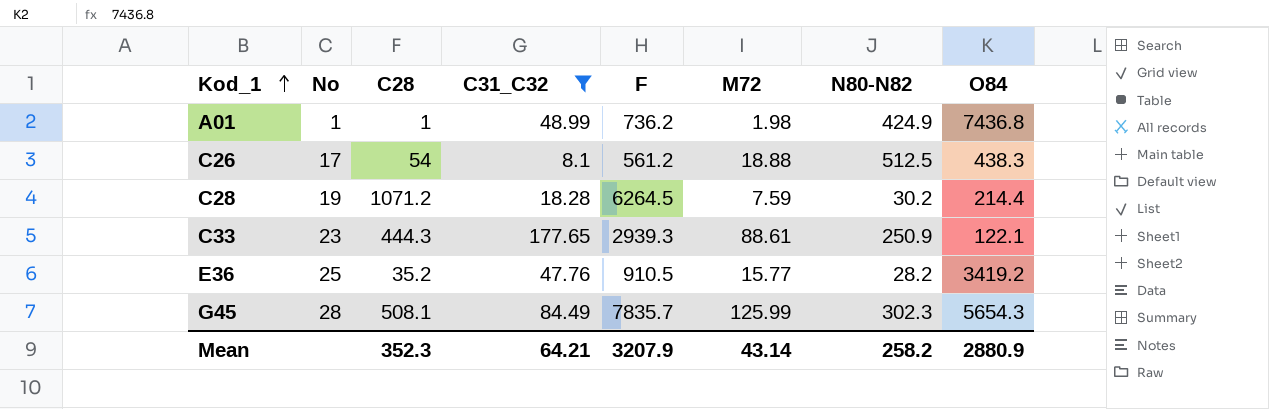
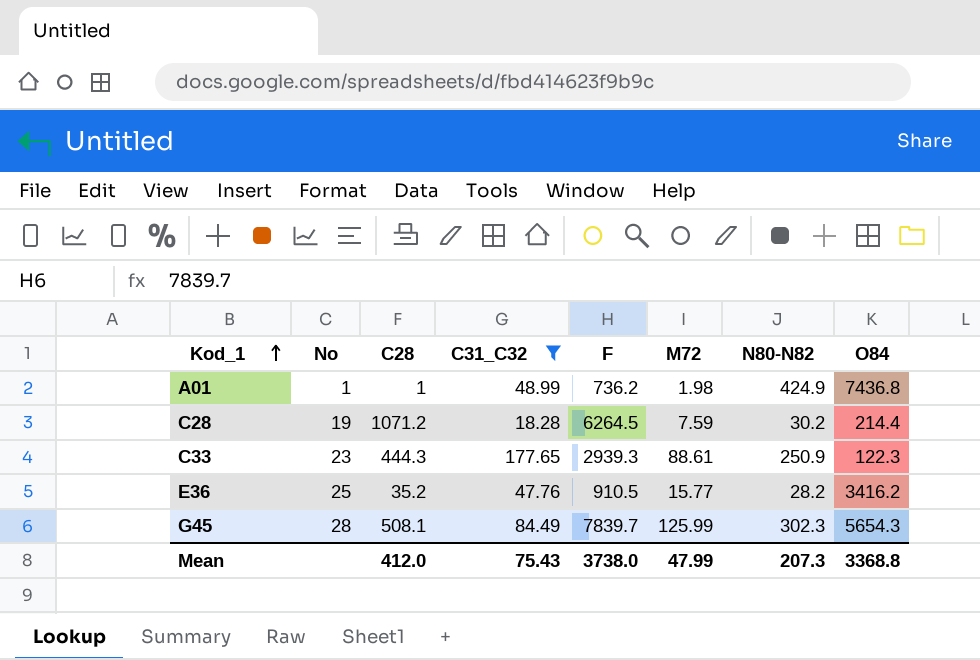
row C26: 17 | 54 | 8.1 | 561.2 | 18.88 | 512.5 | 438.3 -> none
C33 | O84: 122.1 -> 122.3
E36 | O84: 3419.2 -> 3416.2
G45 | F: 7835.7 -> 7839.7
Mean | C28: 352.3 -> 412.0
Mean | C31_C32: 64.21 -> 75.43
Mean | F: 3207.9 -> 3738.0
Mean | M72: 43.14 -> 47.99
Mean | N80-N82: 258.2 -> 207.3
Mean | O84: 2880.9 -> 3368.8

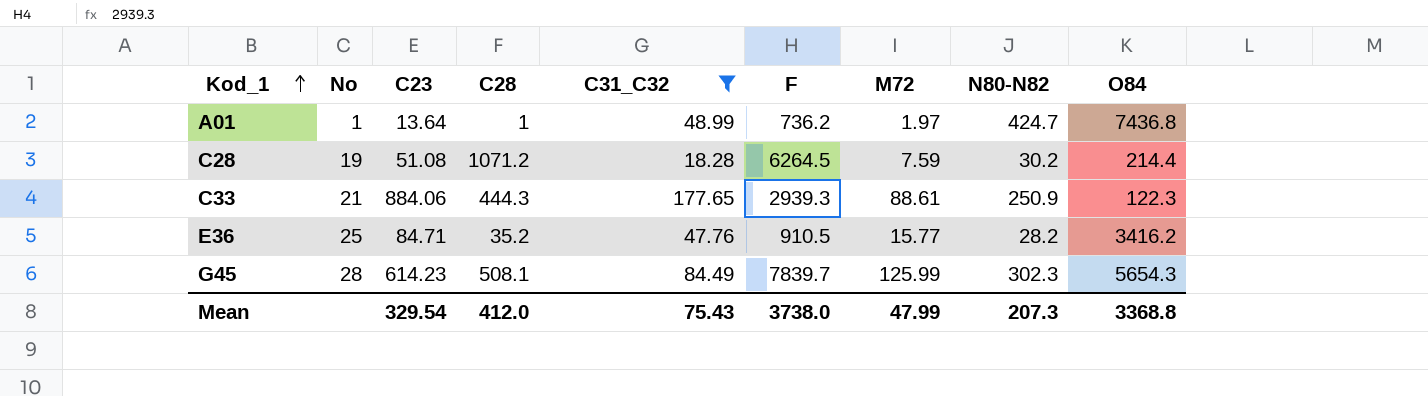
column C23 | position: none -> 3
A01 | M72: 1.98 -> 1.97
A01 | N80-N82: 424.9 -> 424.7
C33 | No: 23 -> 21

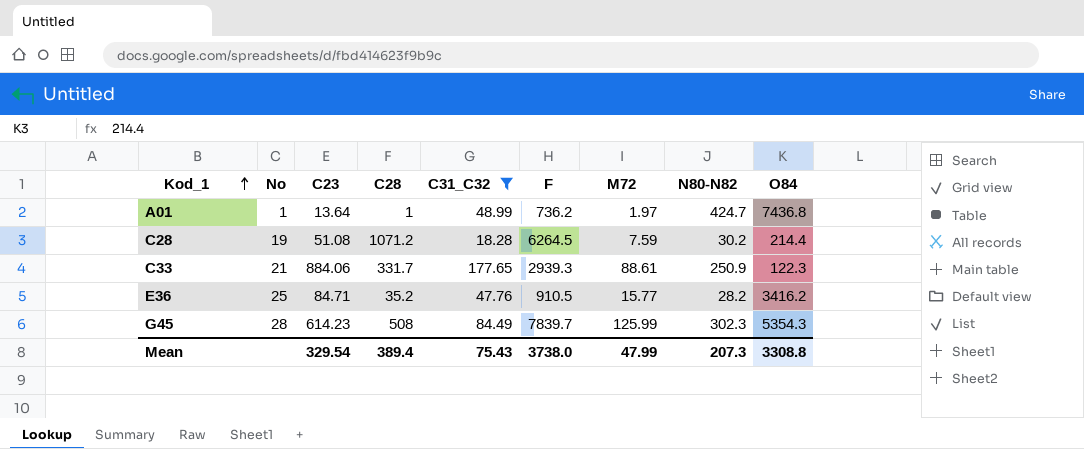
C33 | C28: 444.3 -> 331.7
G45 | C28: 508.1 -> 508
G45 | O84: 5654.3 -> 5354.3
Mean | C28: 412.0 -> 389.4
Mean | O84: 3368.8 -> 3308.8

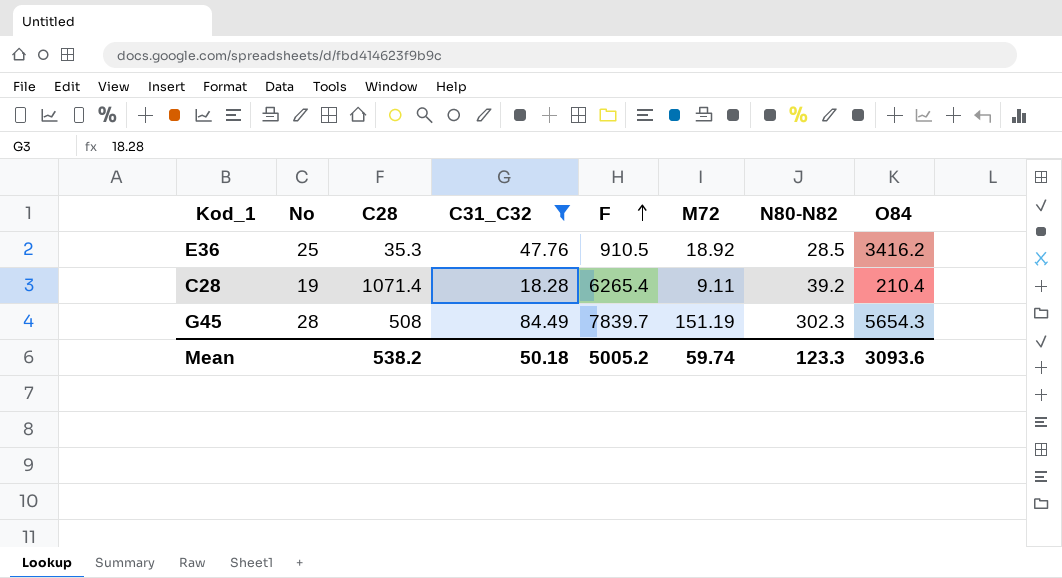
row order: Kod_1 ascending -> F ascending
column C23 | position: 3 -> none
row A01: 1 | 13.64 | 1 | 48.99 | 736.2 | 1.97 | 424.7 | 7436.8 -> none
row C33: 21 | 884.06 | 331.7 | 177.65 | 2939.3 | 88.61 | 250.9 | 122.3 -> none
E36 | C28: 35.2 -> 35.3
E36 | M72: 15.77 -> 18.92
E36 | N80-N82: 28.2 -> 28.5
C28 | C28: 1071.2 -> 1071.4
C28 | F: 6264.5 -> 6265.4
C28 | M72: 7.59 -> 9.11
C28 | N80-N82: 30.2 -> 39.2
C28 | O84: 214.4 -> 210.4
G45 | M72: 125.99 -> 151.19
G45 | O84: 5354.3 -> 5654.3
Mean | C28: 389.4 -> 538.2
Mean | C31_C32: 75.43 -> 50.18
Mean | F: 3738.0 -> 5005.2
Mean | M72: 47.99 -> 59.74
Mean | N80-N82: 207.3 -> 123.3
Mean | O84: 3308.8 -> 3093.6

